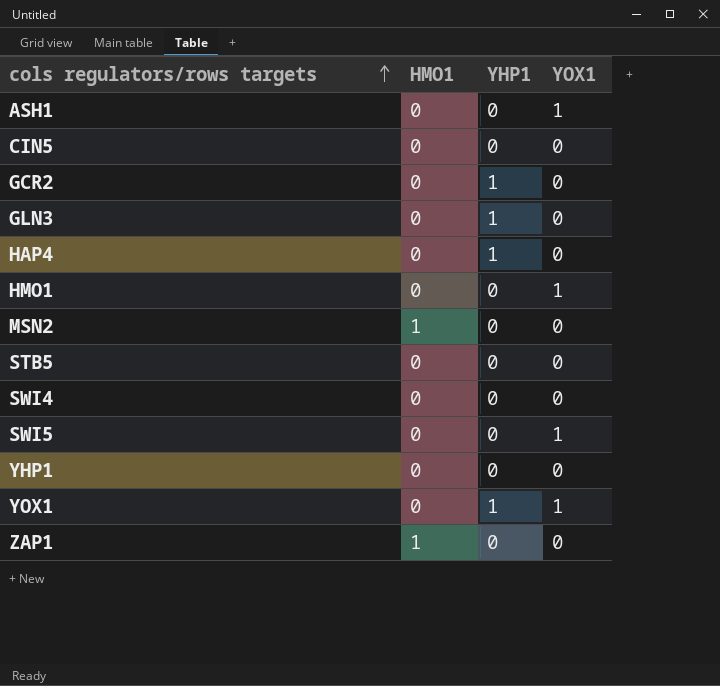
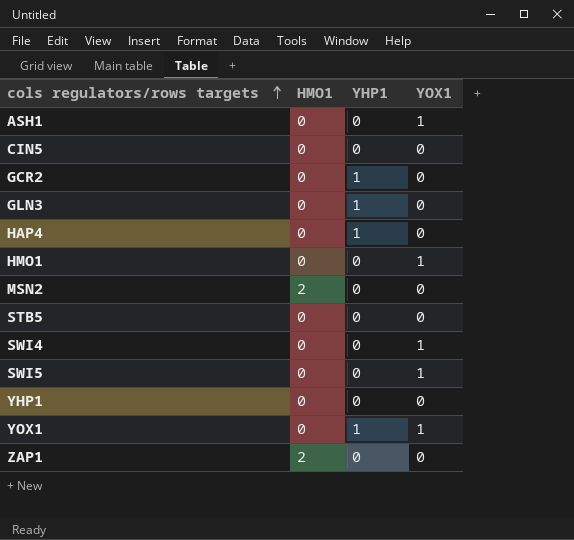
MSN2 | HMO1: 1 -> 2
SWI4 | YOX1: 0 -> 1
ZAP1 | HMO1: 1 -> 2

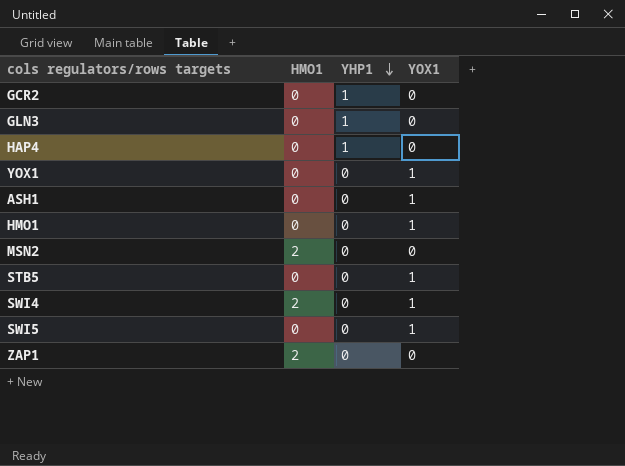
row order: cols regulators/rows targets ascending -> YHP1 descending
row CIN5: 0 | 0 | 0 -> none
row YHP1: 0 | 0 | 0 -> none
YOX1 | YHP1: 1 -> 0
STB5 | YOX1: 0 -> 1
SWI4 | HMO1: 0 -> 2

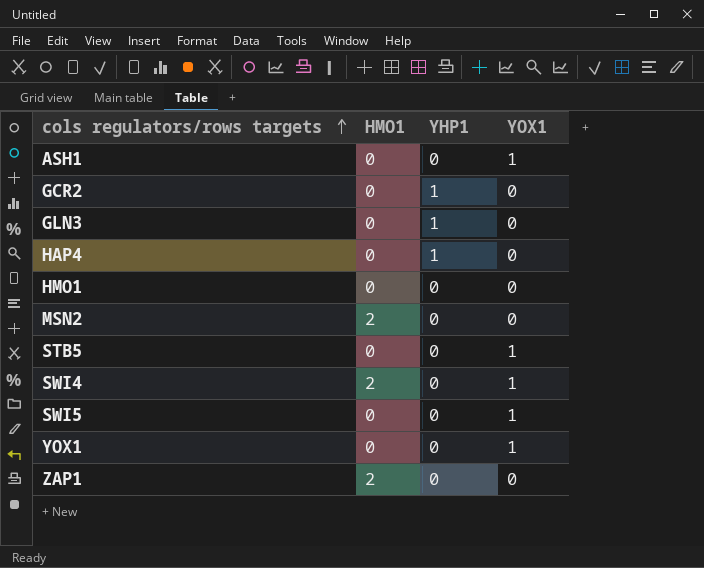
row order: YHP1 descending -> cols regulators/rows targets ascending
HMO1 | YOX1: 1 -> 0

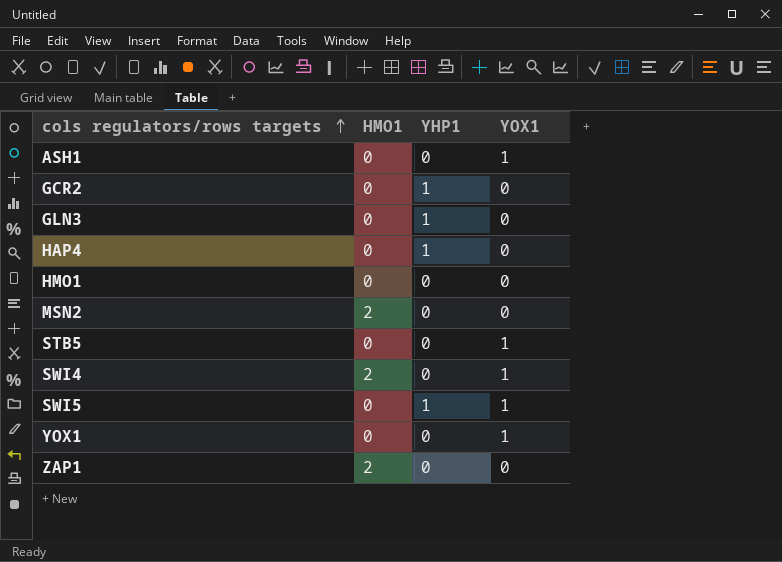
SWI5 | YHP1: 0 -> 1

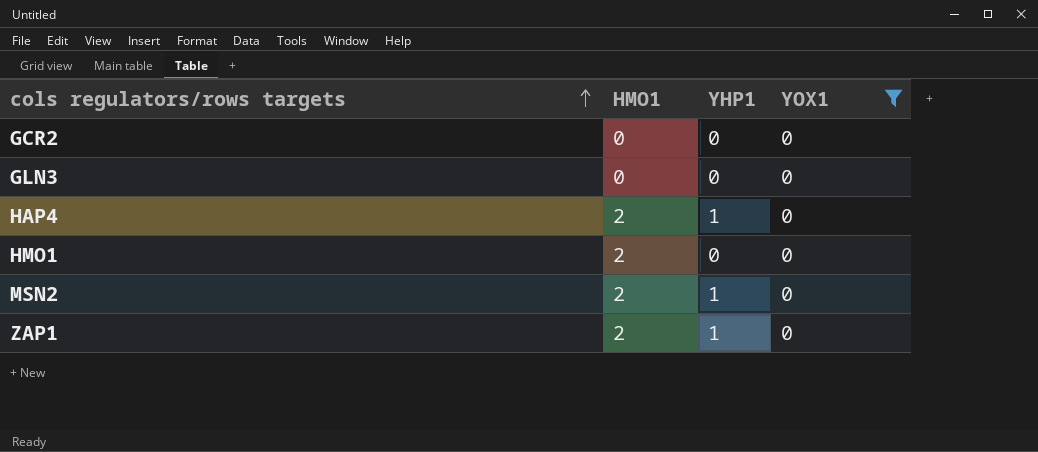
filter: none -> YOX1 = 0
GCR2 | YHP1: 1 -> 0
GLN3 | YHP1: 1 -> 0
HAP4 | HMO1: 0 -> 2
HMO1 | HMO1: 0 -> 2
MSN2 | YHP1: 0 -> 1
ZAP1 | YHP1: 0 -> 1

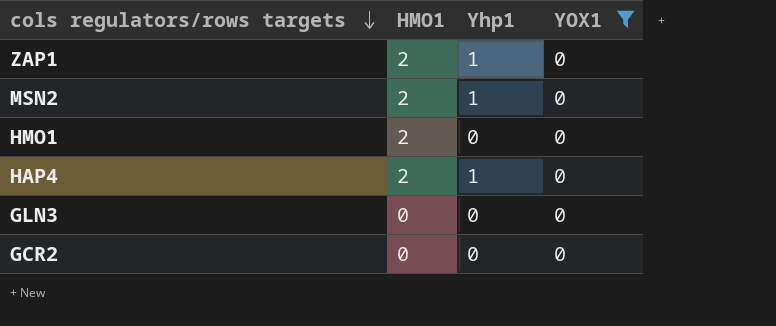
row order: cols regulators/rows targets ascending -> cols regulators/rows targets descending
column name: YHP1 -> Yhp1

